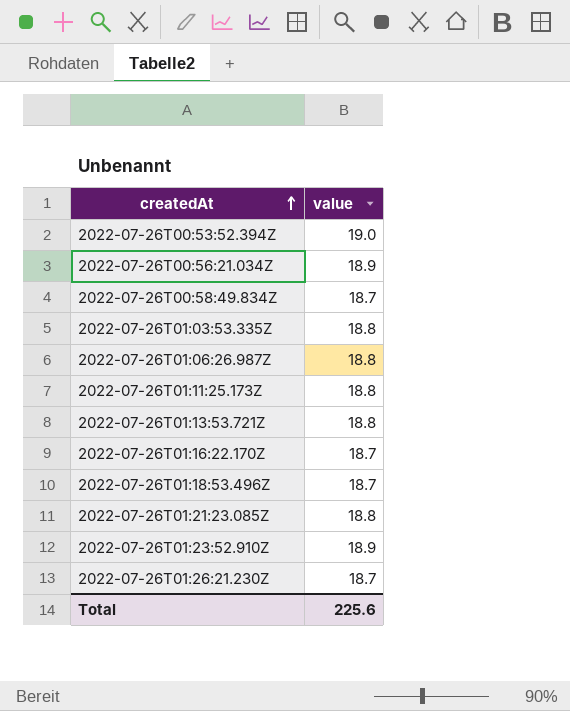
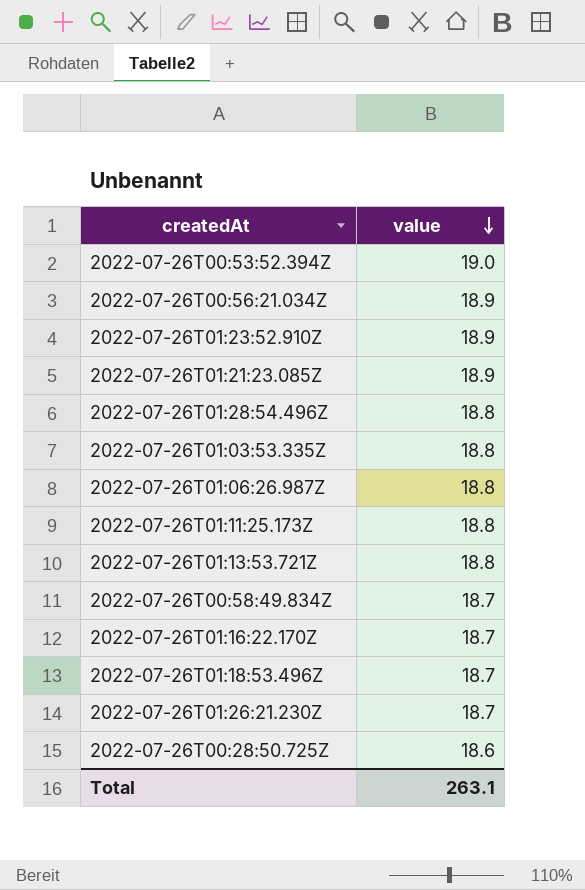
row order: createdAt ascending -> value descending
2022-07-26T01:21:23.085Z | value: 18.8 -> 18.9
row 2022-07-26T01:28:54.496Z: none -> 18.8
row 2022-07-26T00:28:50.725Z: none -> 18.6
Total | value: 225.6 -> 263.1

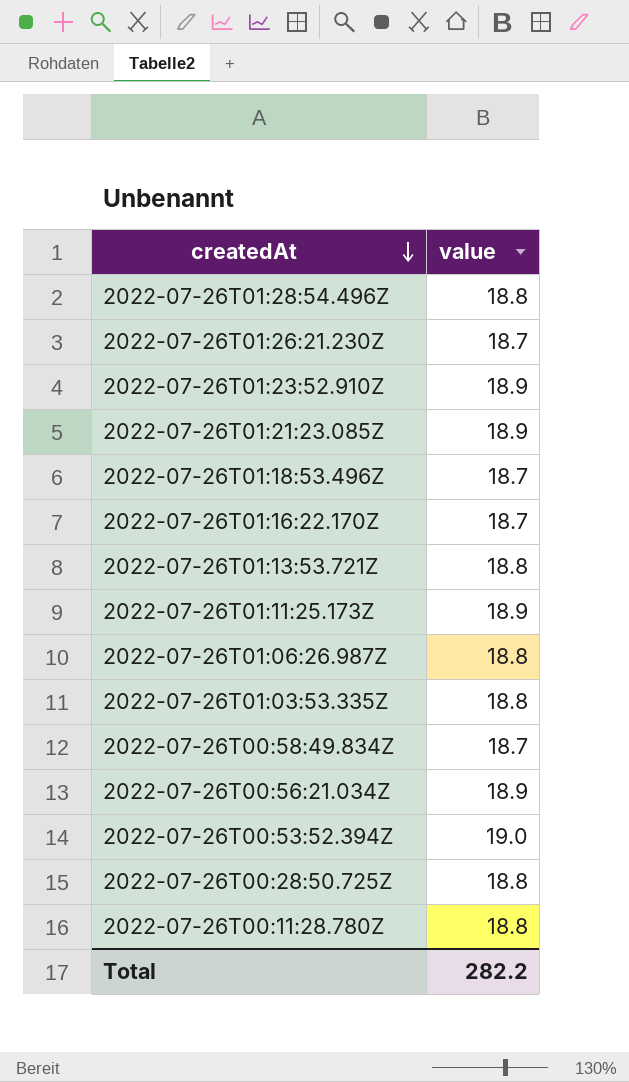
row order: value descending -> createdAt descending
2022-07-26T01:11:25.173Z | value: 18.8 -> 18.9
2022-07-26T00:28:50.725Z | value: 18.6 -> 18.8
row 2022-07-26T00:11:28.780Z: none -> 18.8
Total | value: 263.1 -> 282.2

